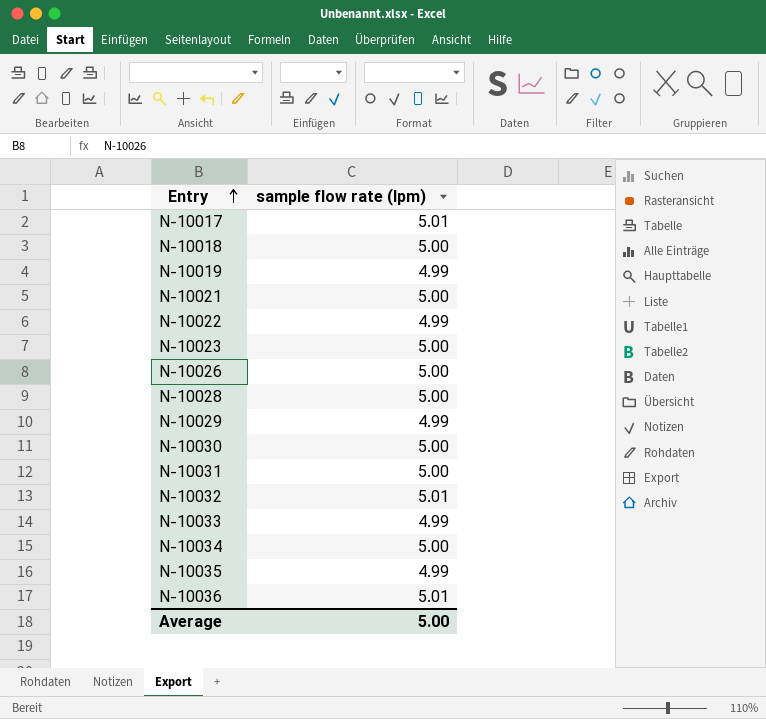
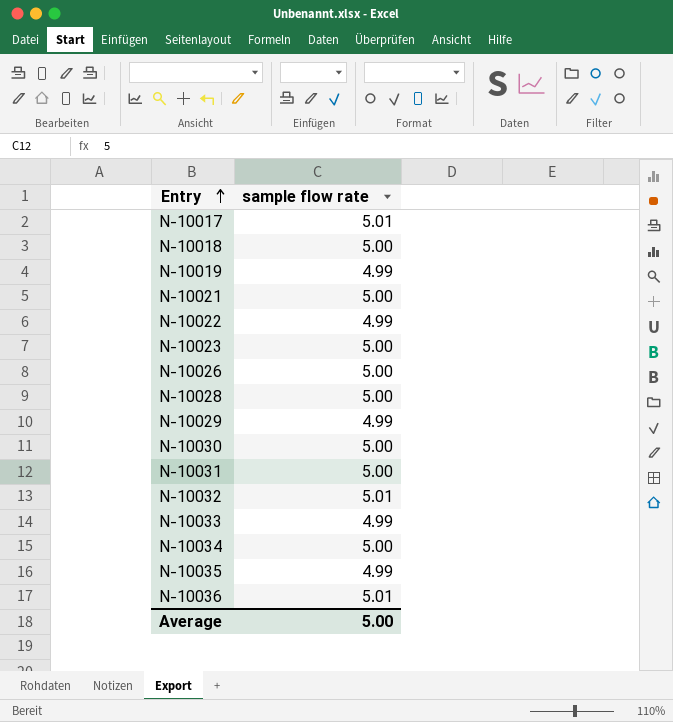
column name: sample flow rate (lpm) -> sample flow rate

